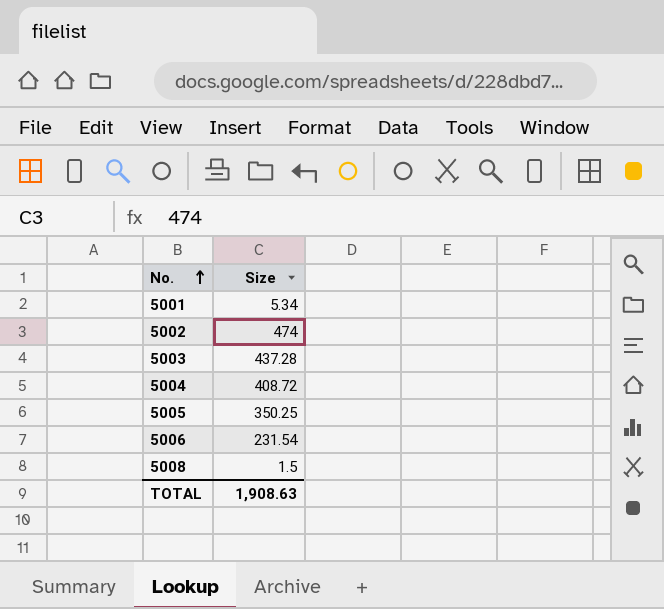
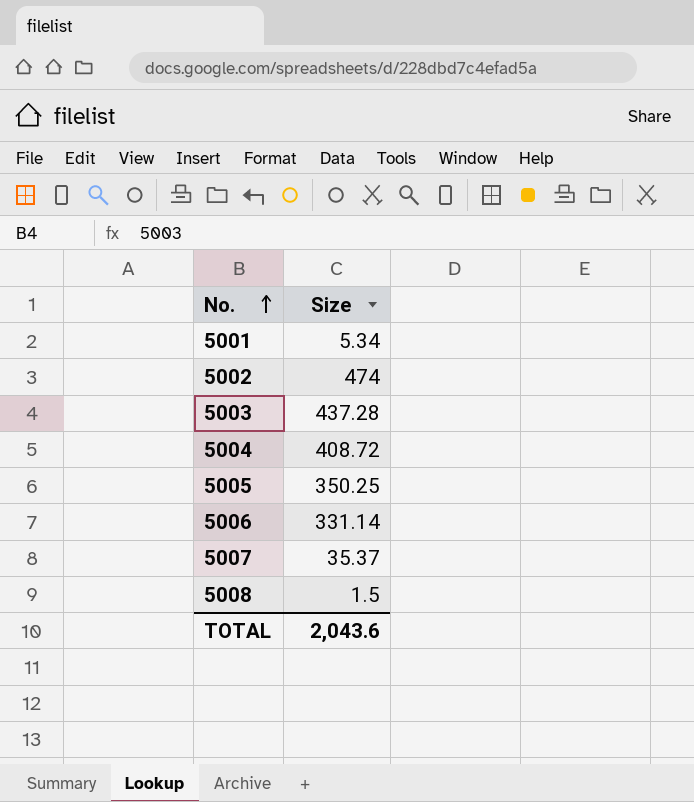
5006 | Size: 231.54 -> 331.14
row 5007: none -> 35.37
TOTAL | Size: 1,908.63 -> 2,043.6

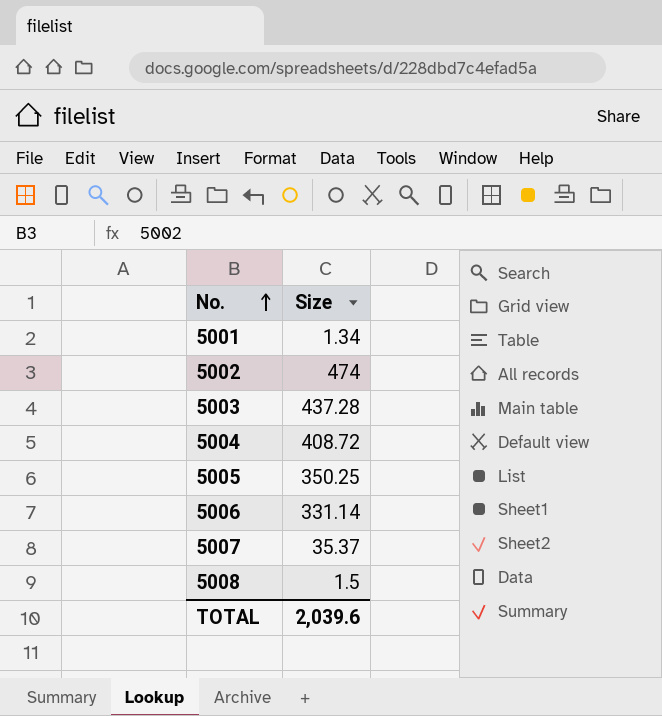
5001 | Size: 5.34 -> 1.34
TOTAL | Size: 2,043.6 -> 2,039.6

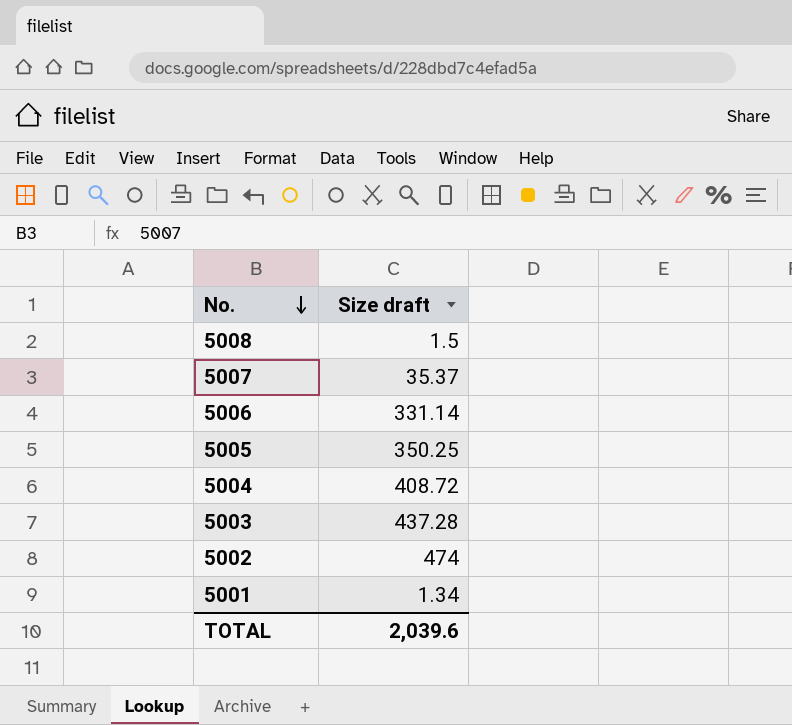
row order: No. ascending -> No. descending
column name: Size -> Size draft

